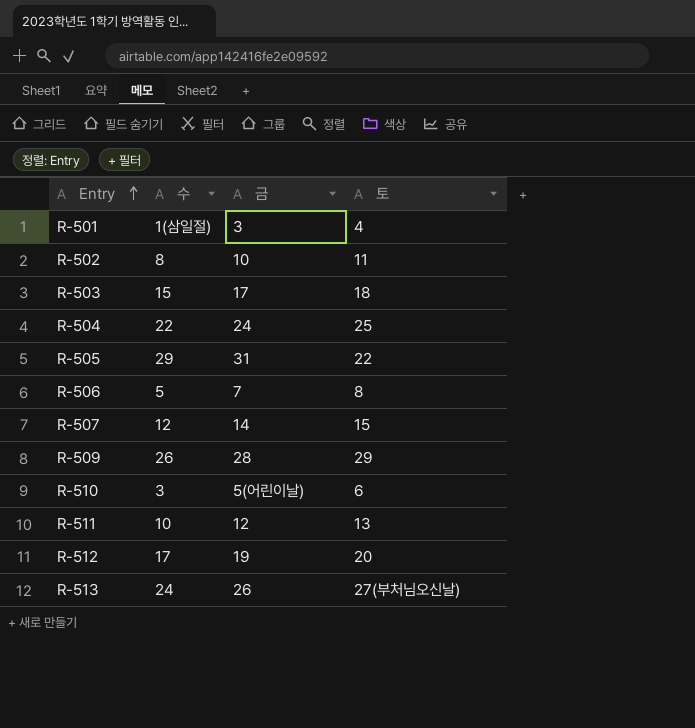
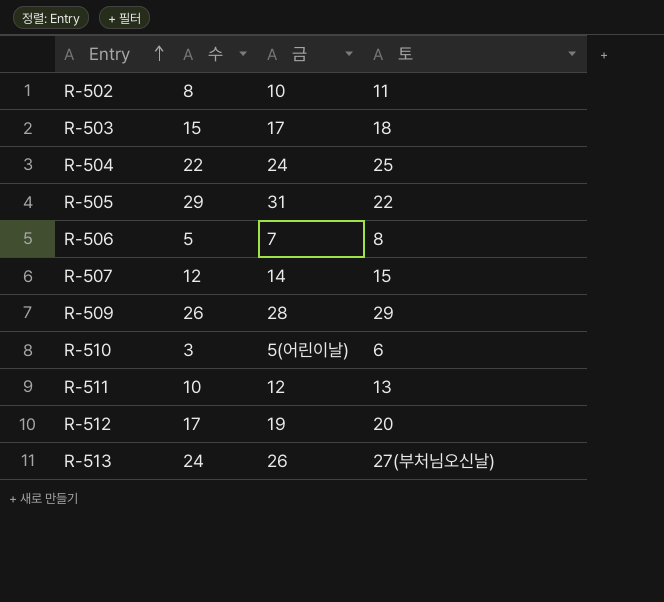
row R-501: 1(삼일절) | 3 | 4 -> none

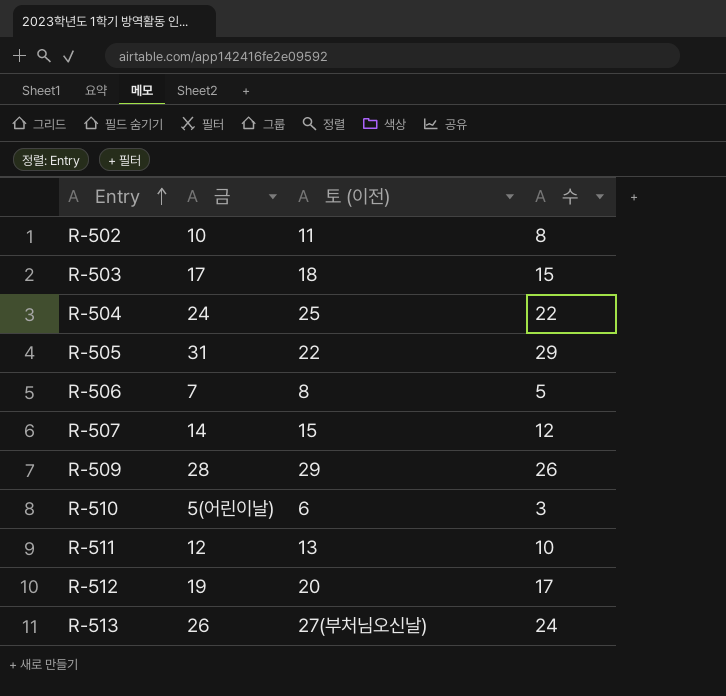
column name: 토 -> 토 (이전)
column 수 | position: 2 -> 4

